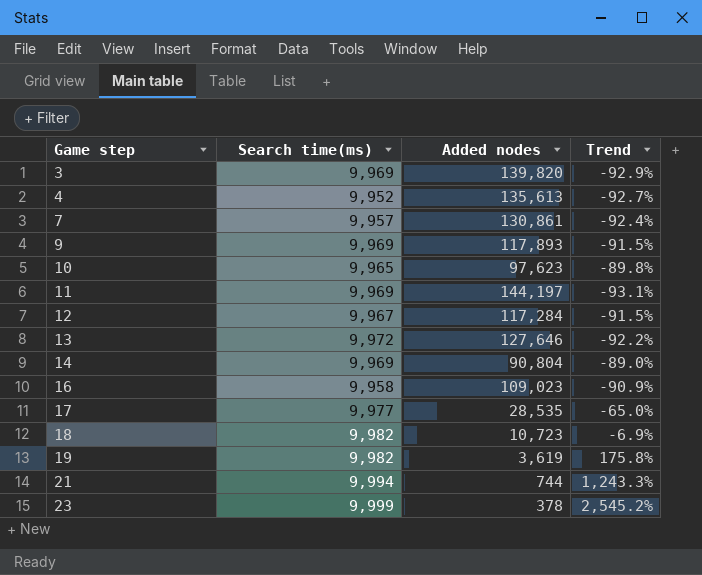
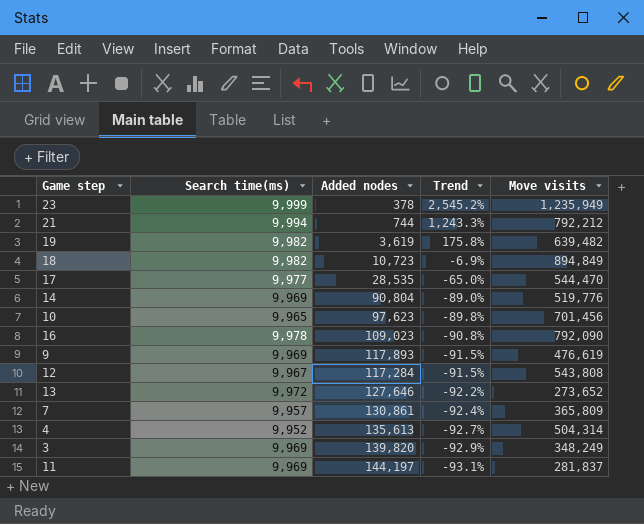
row order: Game step ascending -> Trend descending
column Move visits | position: none -> 5
16 | Search time(ms): 9,958 -> 9,978
16 | Trend: -90.9% -> -90.8%

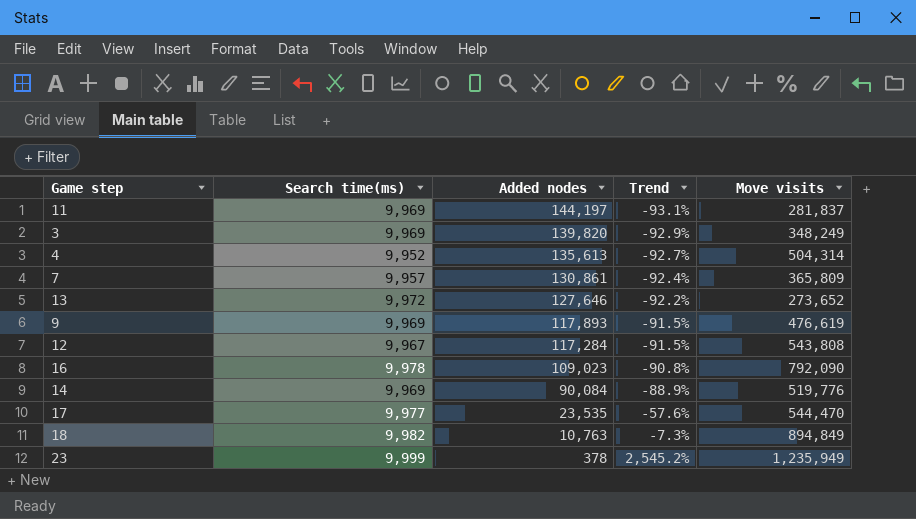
row order: Trend descending -> Added nodes descending
row 21: 9,994 | 744 | 1,243.3% | 792,212 -> none
row 19: 9,982 | 3,619 | 175.8% | 639,482 -> none
row 10: 9,965 | 97,623 | -89.8% | 701,456 -> none
14 | Added nodes: 90,804 -> 90,084
14 | Trend: -89.0% -> -88.9%
17 | Added nodes: 28,535 -> 23,535
17 | Trend: -65.0% -> -57.6%
18 | Added nodes: 10,723 -> 10,763
18 | Trend: -6.9% -> -7.3%

